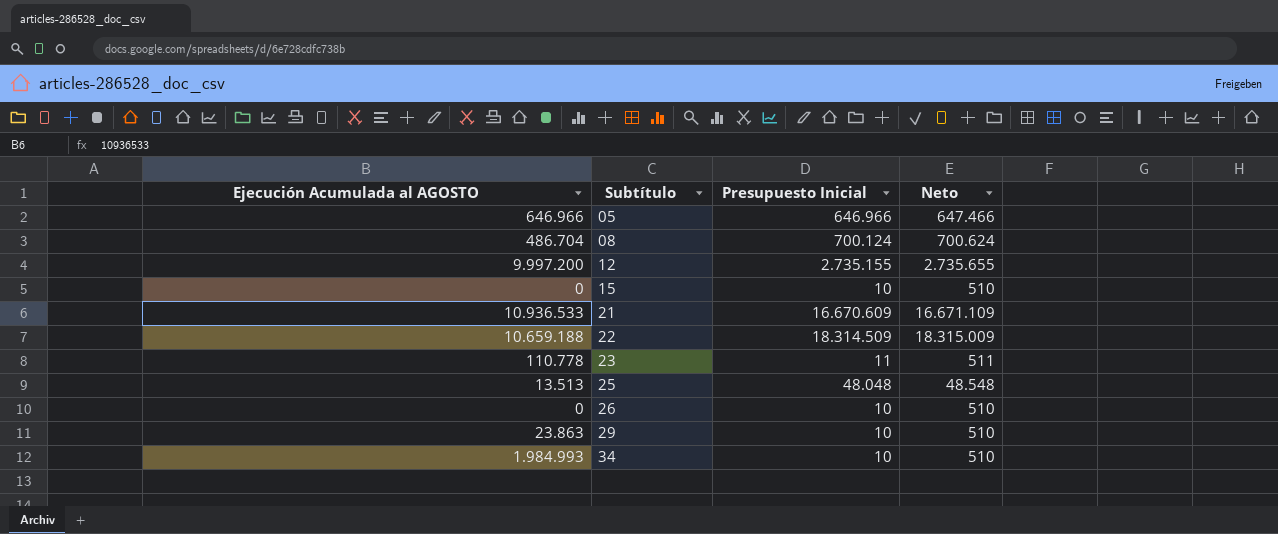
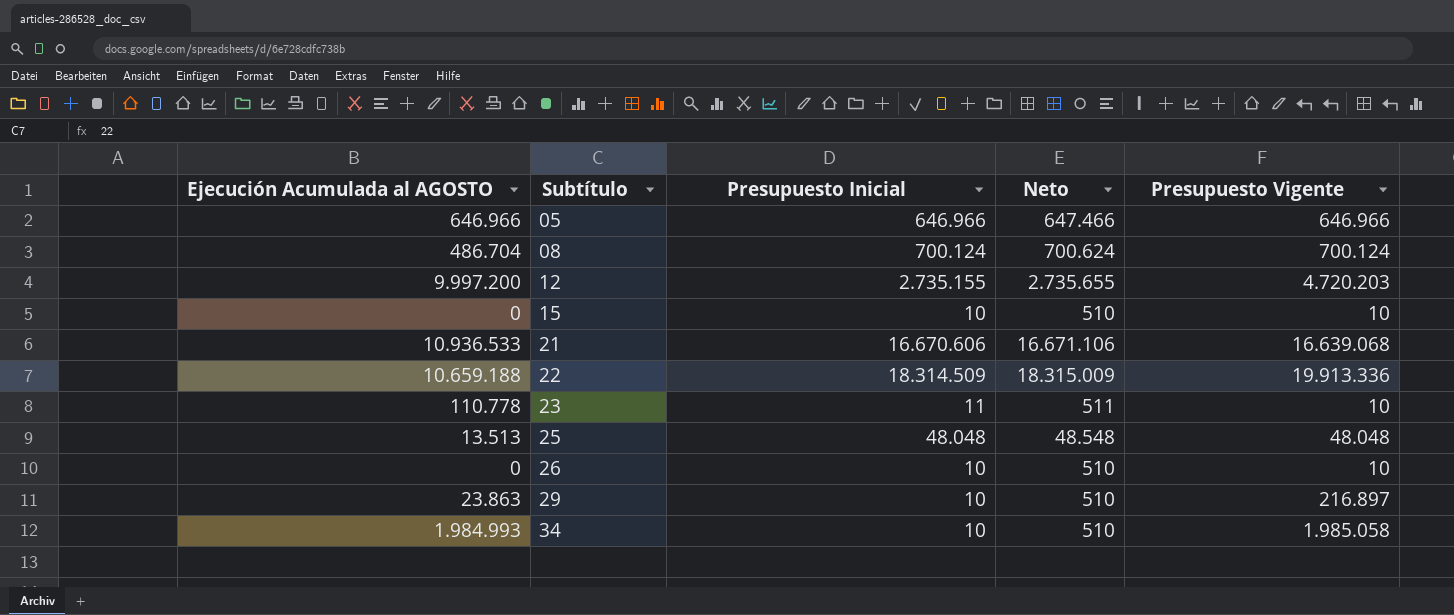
column Presupuesto Vigente | position: none -> 5
21 | Presupuesto Inicial: 16.670.609 -> 16.670.606
21 | Neto: 16.671.109 -> 16.671.106

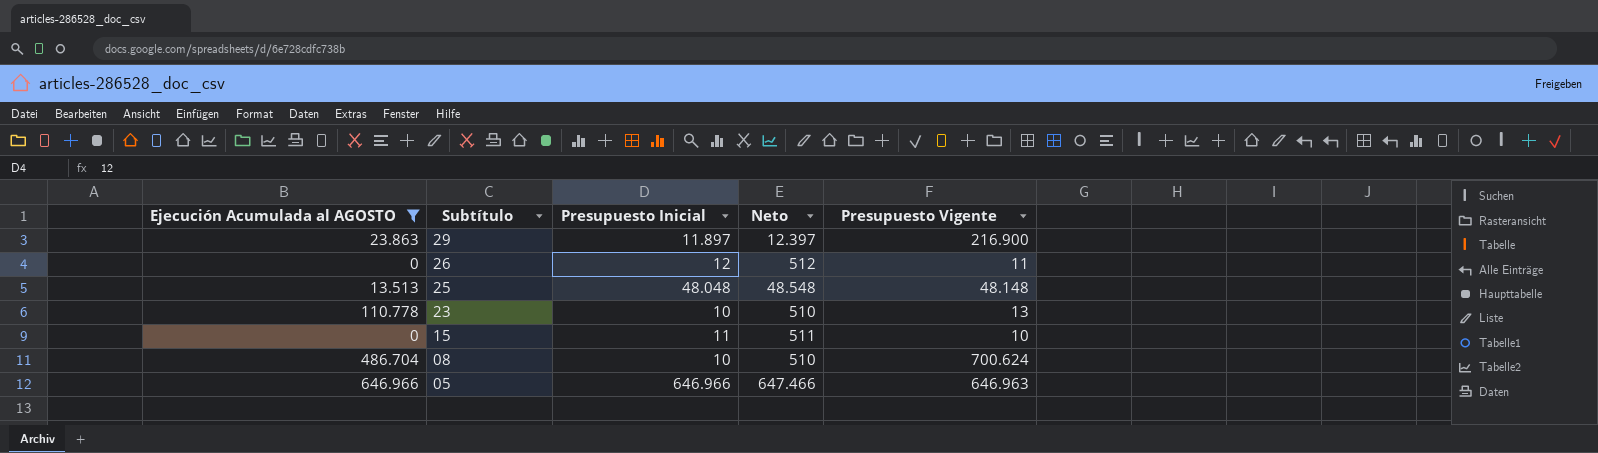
filter: none -> Ejecución Acumulada al AGOSTO <= 646.966
row order: Subtítulo ascending -> Subtítulo descending
29 | Presupuesto Inicial: 10 -> 11.897
29 | Neto: 510 -> 12.397
29 | Presupuesto Vigente: 216.897 -> 216.900
26 | Presupuesto Inicial: 10 -> 12
26 | Neto: 510 -> 512
26 | Presupuesto Vigente: 10 -> 11
25 | Presupuesto Vigente: 48.048 -> 48.148
23 | Presupuesto Inicial: 11 -> 10
23 | Neto: 511 -> 510
23 | Presupuesto Vigente: 10 -> 13
15 | Presupuesto Inicial: 10 -> 11
15 | Neto: 510 -> 511
08 | Presupuesto Inicial: 700.124 -> 10
08 | Neto: 700.624 -> 510
08 | Presupuesto Vigente: 700.124 -> 700.624
05 | Presupuesto Vigente: 646.966 -> 646.963

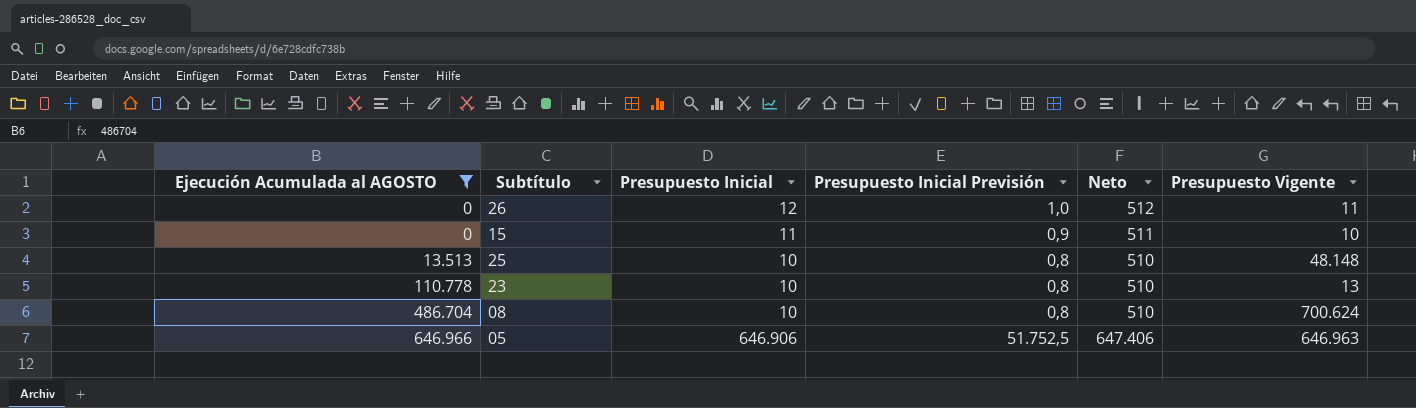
row order: Subtítulo descending -> Ejecución Acumulada al AGOSTO ascending
column Presupuesto Inicial Previsión | formula: none -> [Presupuesto Inicial] * 0,08
row 29: 23.863 | 11.897 | 12.397 | 216.900 -> none
25 | Presupuesto Inicial: 48.048 -> 10
25 | Neto: 48.548 -> 510
05 | Presupuesto Inicial: 646.966 -> 646.906
05 | Neto: 647.466 -> 647.406

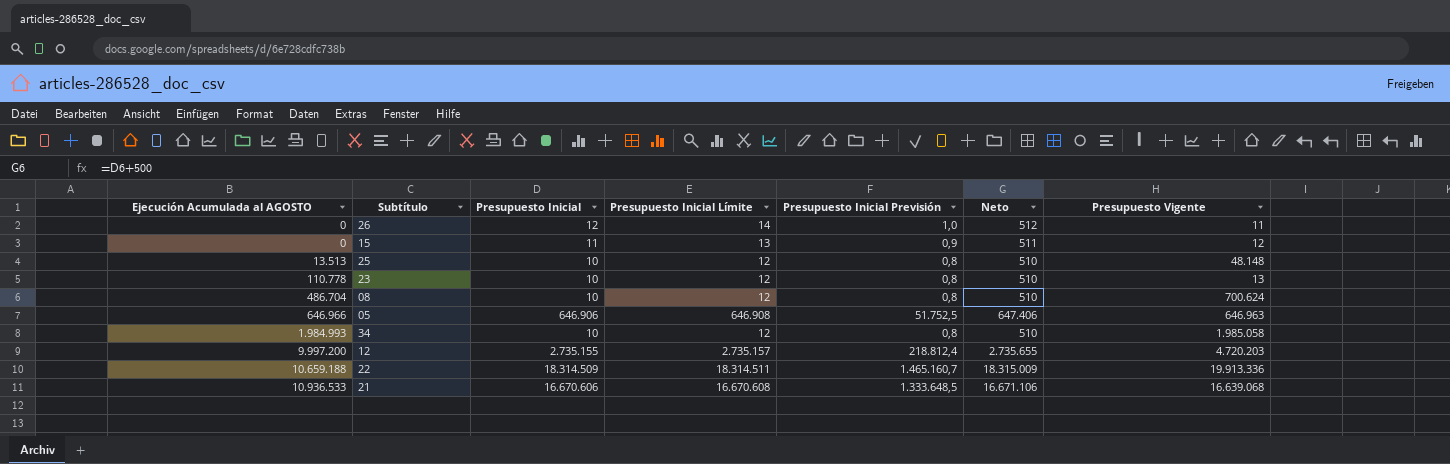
filter: Ejecución Acumulada al AGOSTO <= 646.966 -> none
column Presupuesto Inicial Límite | formula: none -> [Presupuesto Inicial] + 2
15 | Presupuesto Vigente: 10 -> 12

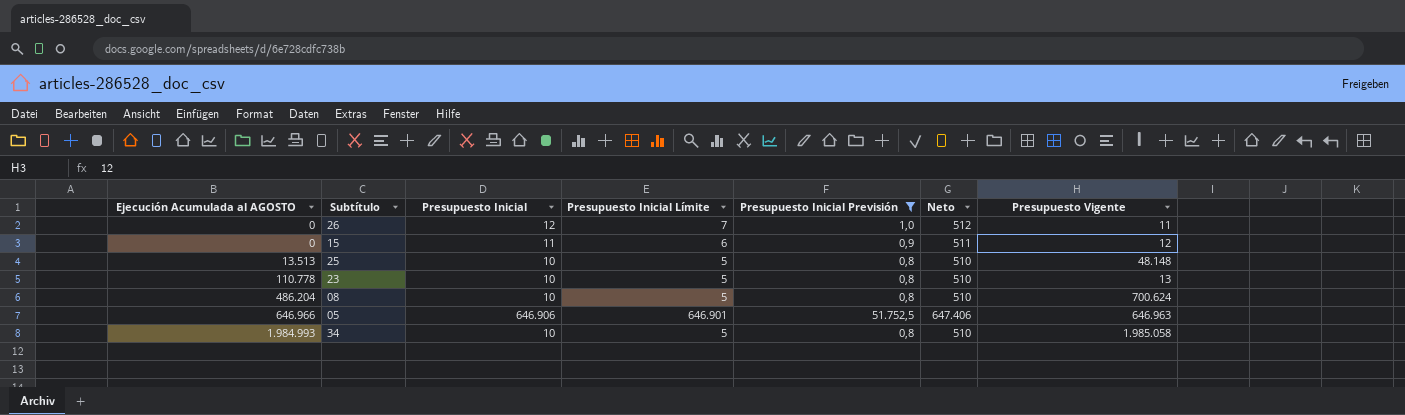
filter: none -> Presupuesto Inicial Previsión <= 51.752,5
column Presupuesto Inicial Límite | formula: [Presupuesto Inicial] + 2 -> [Presupuesto Inicial] - 5
08 | Ejecución Acumulada al AGOSTO: 486.704 -> 486.204

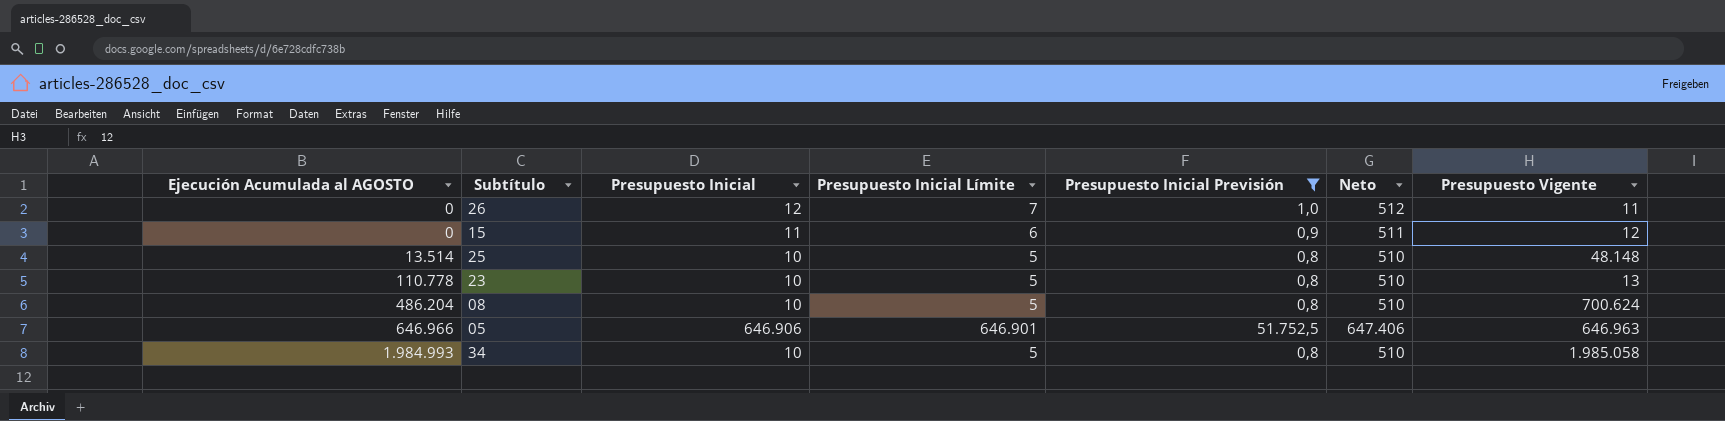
25 | Ejecución Acumulada al AGOSTO: 13.513 -> 13.514

